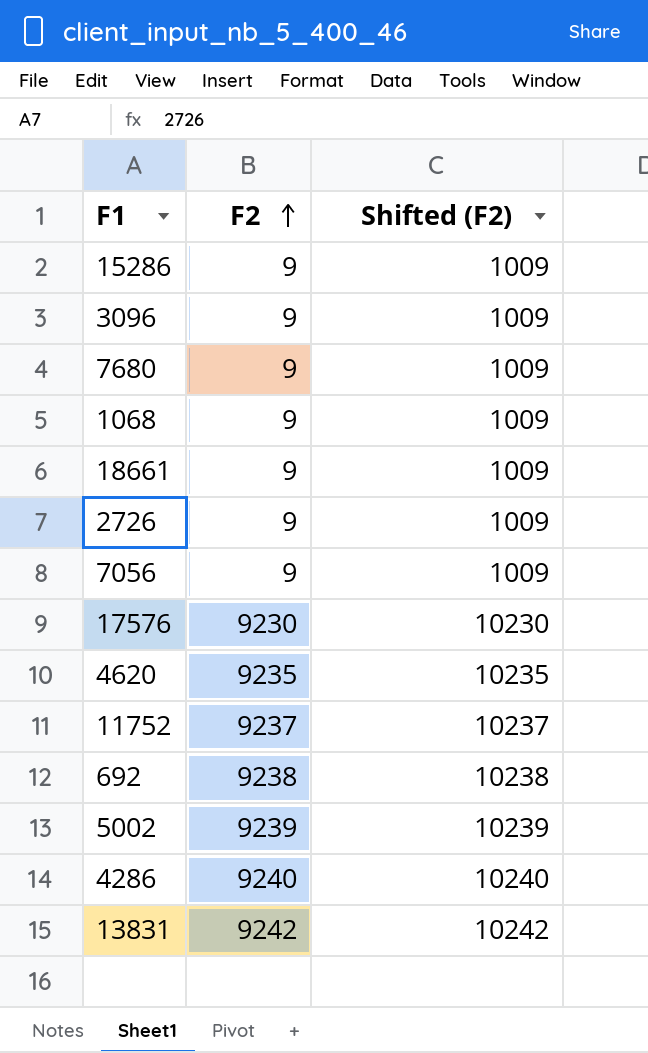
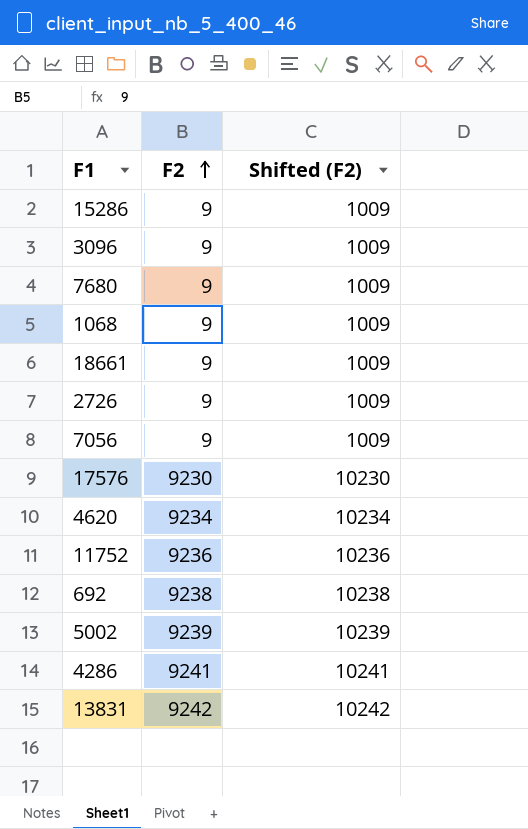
4620 | F2: 9235 -> 9234
4620 | Shifted (F2): 10235 -> 10234
11752 | F2: 9237 -> 9236
11752 | Shifted (F2): 10237 -> 10236
4286 | F2: 9240 -> 9241
4286 | Shifted (F2): 10240 -> 10241

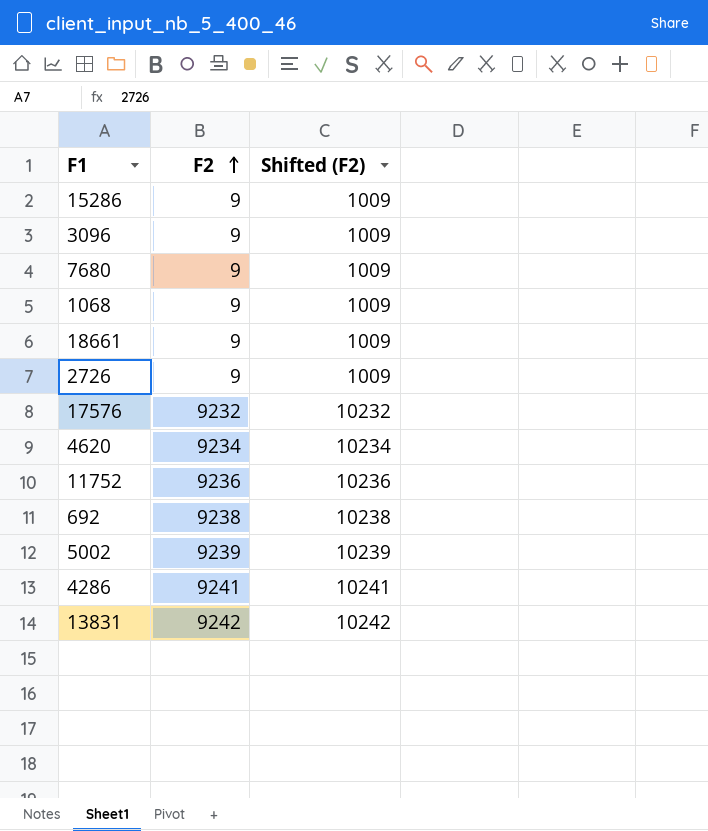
row 7056: 9 | 1009 -> none
17576 | F2: 9230 -> 9232
17576 | Shifted (F2): 10230 -> 10232

